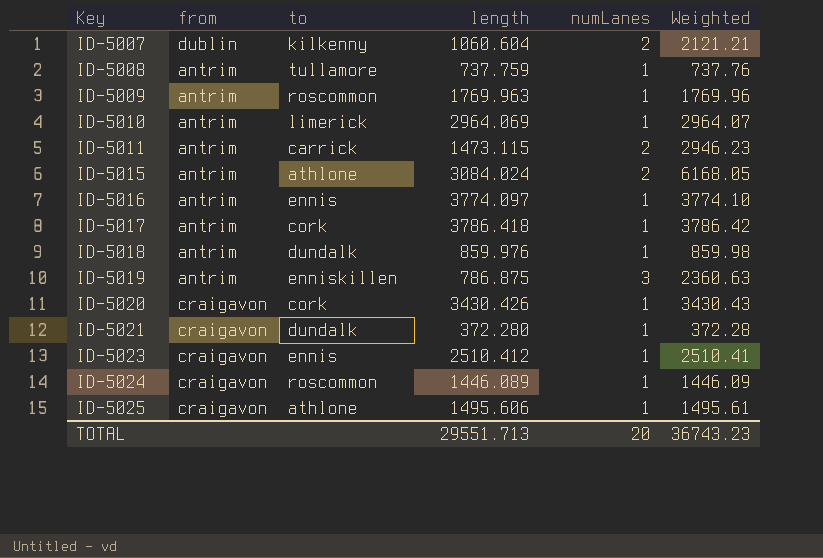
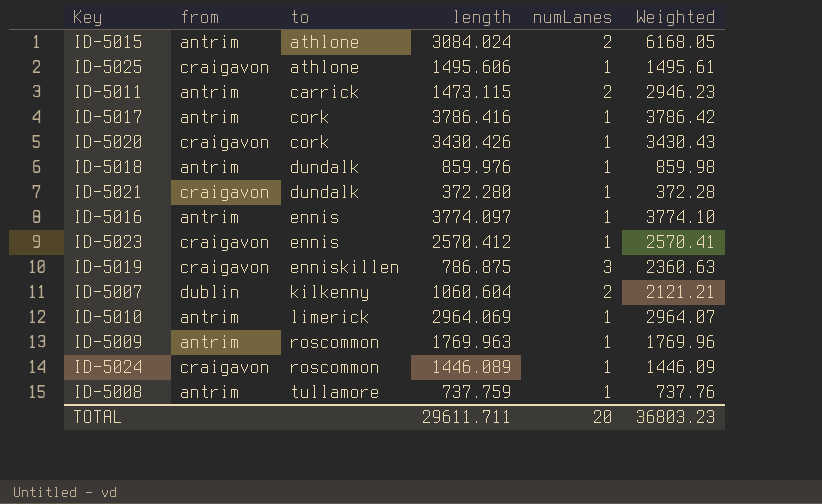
row order: Key ascending -> to ascending
ID-5017 | length: 3786.418 -> 3786.416
ID-5023 | length: 2510.412 -> 2570.412
ID-5023 | Weighted: 2510.41 -> 2570.41
ID-5019 | from: antrim -> craigavon
TOTAL | length: 29551.713 -> 29611.711
TOTAL | Weighted: 36743.23 -> 36803.23

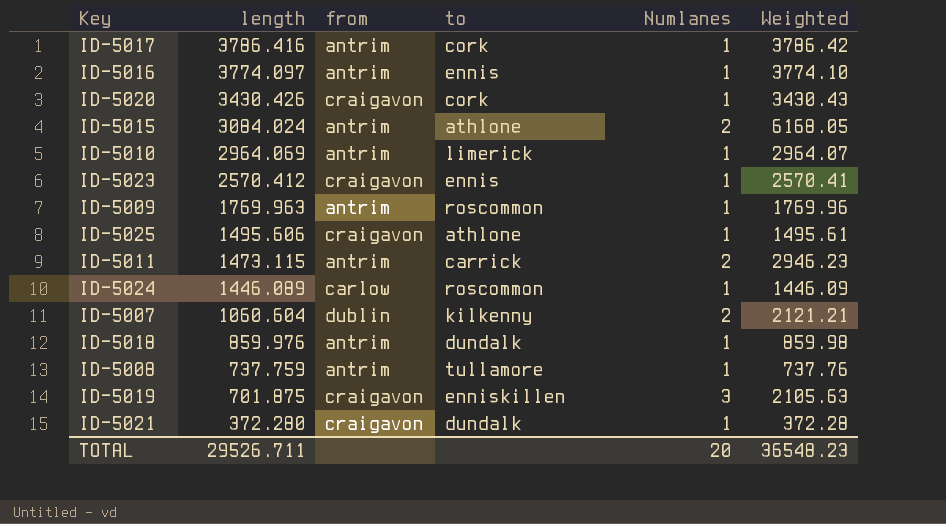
row order: to ascending -> length descending
column length | position: 4 -> 2
column name: numLanes -> Numlanes
ID-5024 | from: craigavon -> carlow
ID-5019 | length: 786.875 -> 701.875
ID-5019 | Weighted: 2360.63 -> 2105.63
TOTAL | length: 29611.711 -> 29526.711
TOTAL | Weighted: 36803.23 -> 36548.23

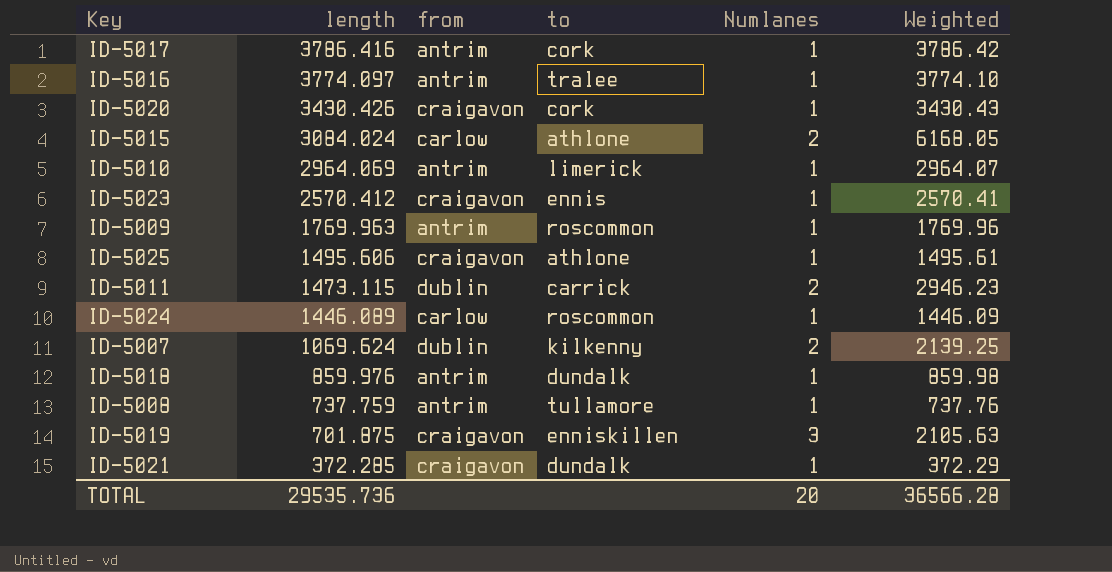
ID-5016 | to: ennis -> tralee
ID-5015 | from: antrim -> carlow
ID-5011 | from: antrim -> dublin
ID-5007 | length: 1060.604 -> 1069.624
ID-5007 | Weighted: 2121.21 -> 2139.25
ID-5021 | length: 372.280 -> 372.285
ID-5021 | Weighted: 372.28 -> 372.29
TOTAL | length: 29526.711 -> 29535.736
TOTAL | Weighted: 36548.23 -> 36566.28

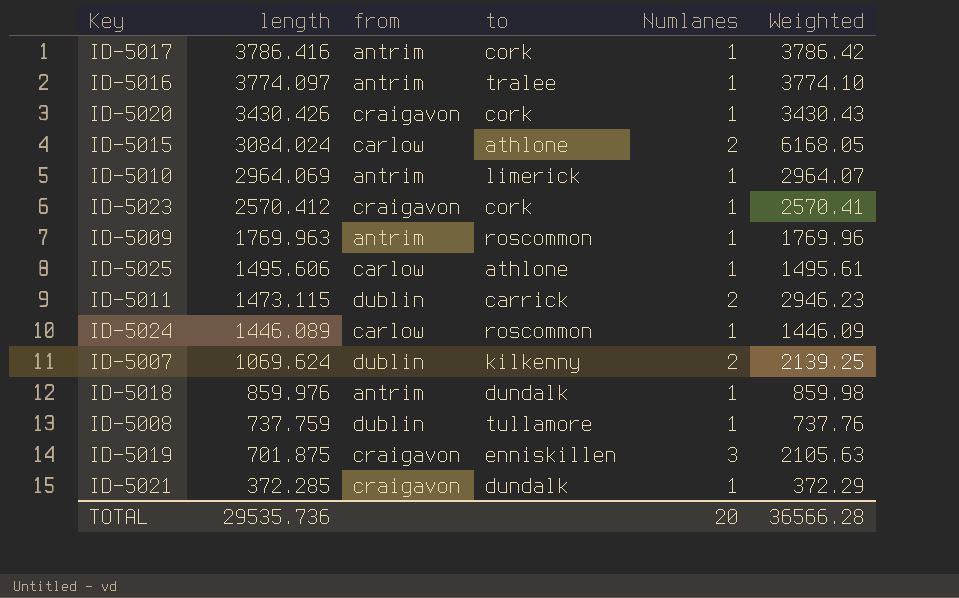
ID-5023 | to: ennis -> cork
ID-5025 | from: craigavon -> carlow
ID-5008 | from: antrim -> dublin

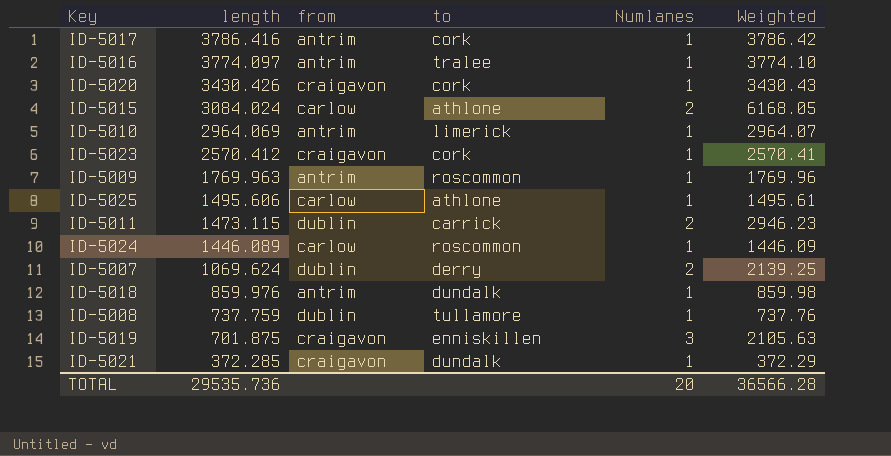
ID-5007 | to: kilkenny -> derry

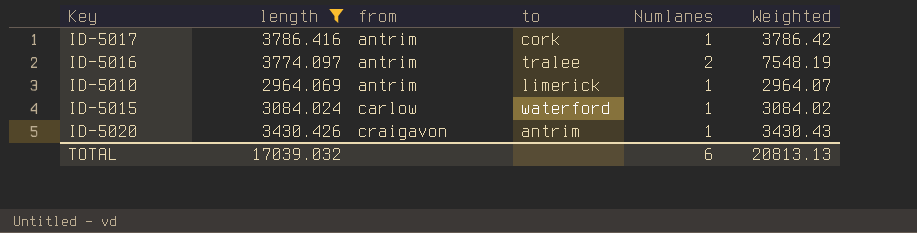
filter: none -> length >= 2964.069
row order: length descending -> from ascending
ID-5016 | Numlanes: 1 -> 2
ID-5016 | Weighted: 3774.10 -> 7548.19
ID-5015 | to: athlone -> waterford
ID-5015 | Numlanes: 2 -> 1
ID-5015 | Weighted: 6168.05 -> 3084.02
ID-5020 | to: cork -> antrim
TOTAL | length: 29535.736 -> 17039.032
TOTAL | Numlanes: 20 -> 6
TOTAL | Weighted: 36566.28 -> 20813.13

